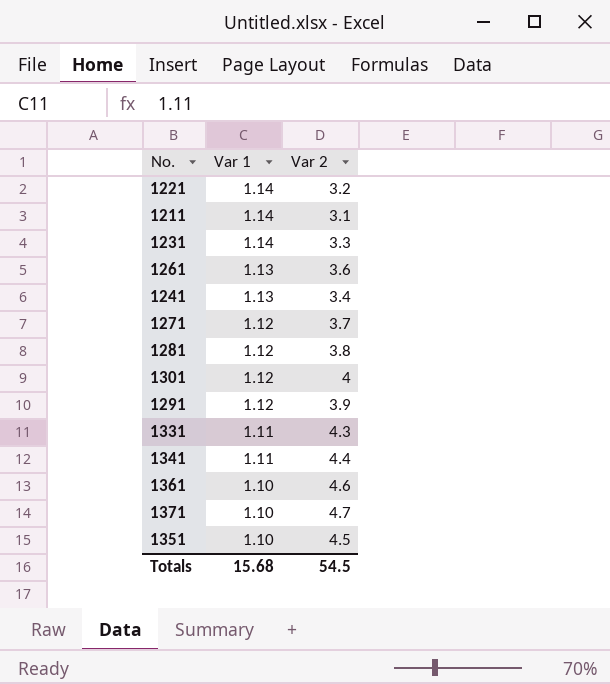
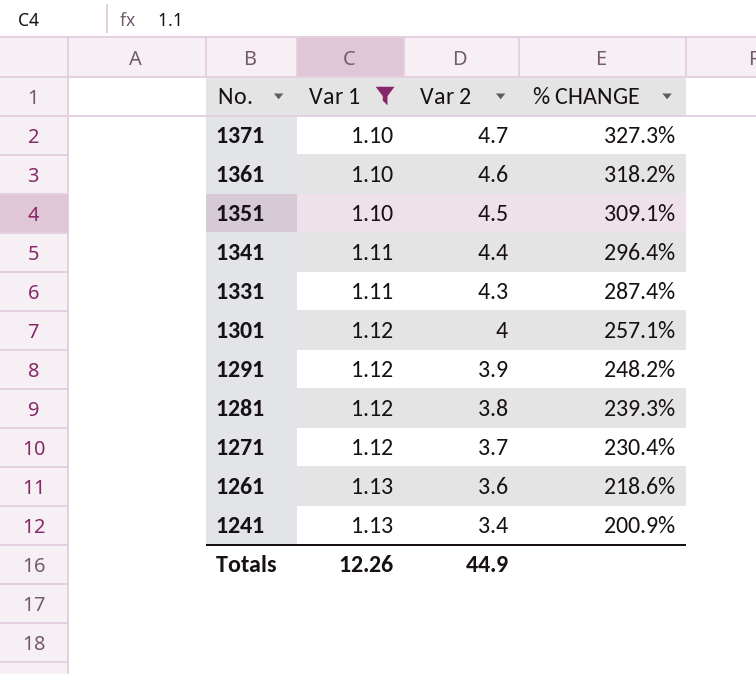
filter: none -> Var 1 != 1.14
row order: Var 1 descending -> No. descending
column % CHANGE | formula: none -> ([Var 2] - [Var 1]) / [Var 1]
Totals | Var 1: 15.68 -> 12.26
Totals | Var 2: 54.5 -> 44.9

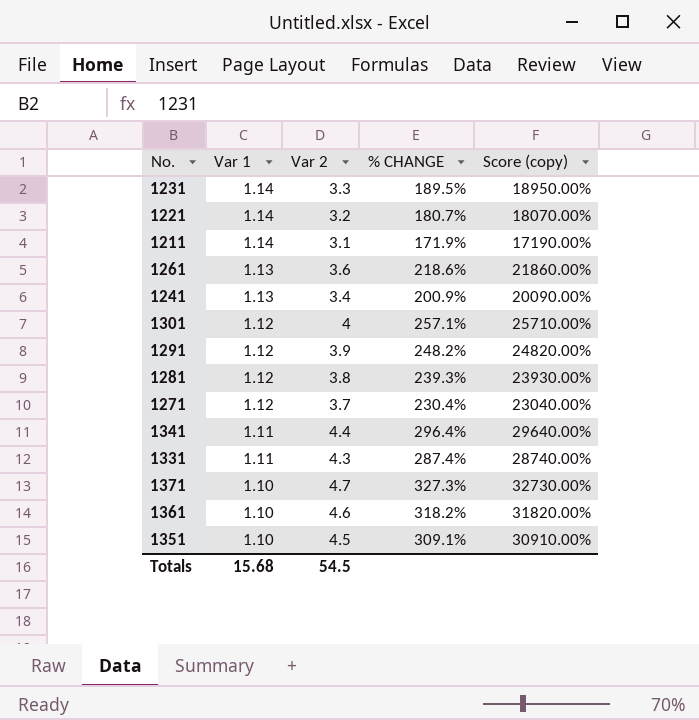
filter: Var 1 != 1.14 -> none
row order: No. descending -> Var 1 descending
column Score (copy) | formula: none -> [% CHANGE] * 100
Totals | Var 1: 12.26 -> 15.68
Totals | Var 2: 44.9 -> 54.5

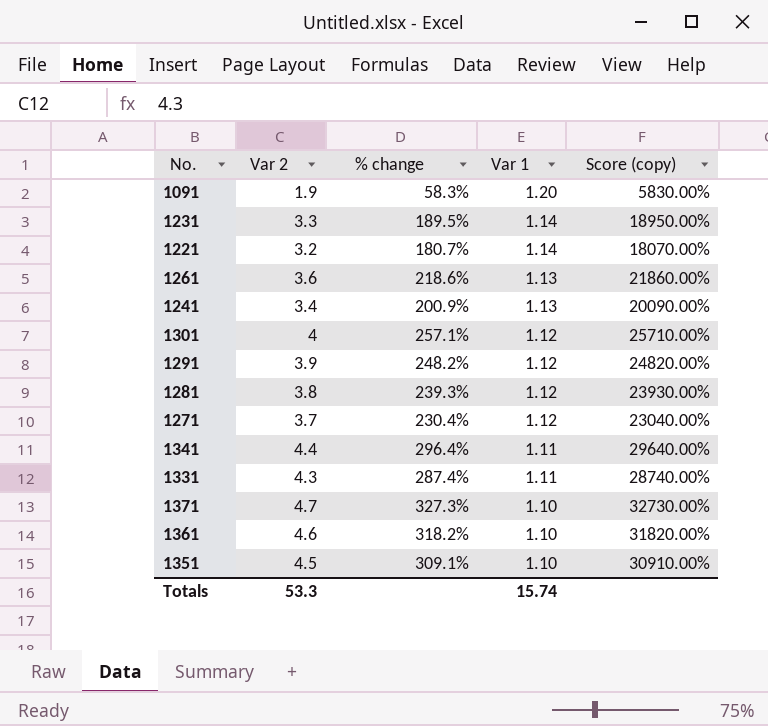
column name: % CHANGE -> % change
column Var 1 | position: 2 -> 4
row 1211: 1.14 | 3.1 | 171.9% | 17190.00% -> none
row 1091: none -> 1.9 | 58.3% | 1.20 | 5830.00%
Totals | Var 2: 54.5 -> 53.3
Totals | Var 1: 15.68 -> 15.74

